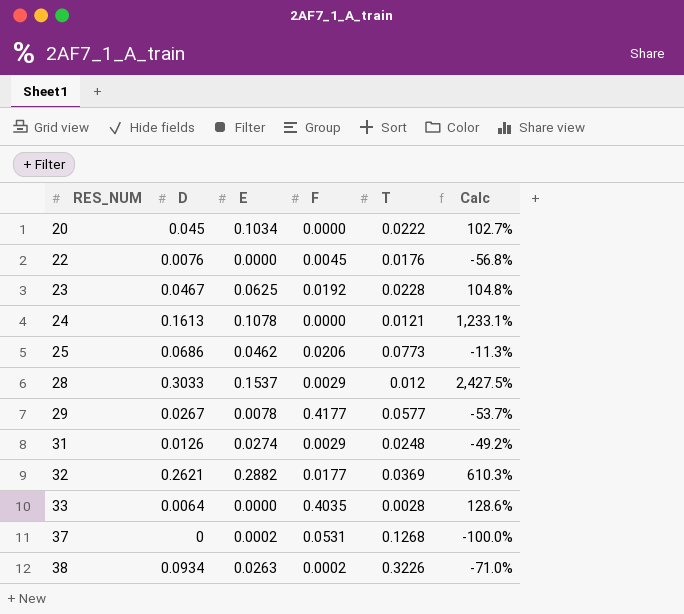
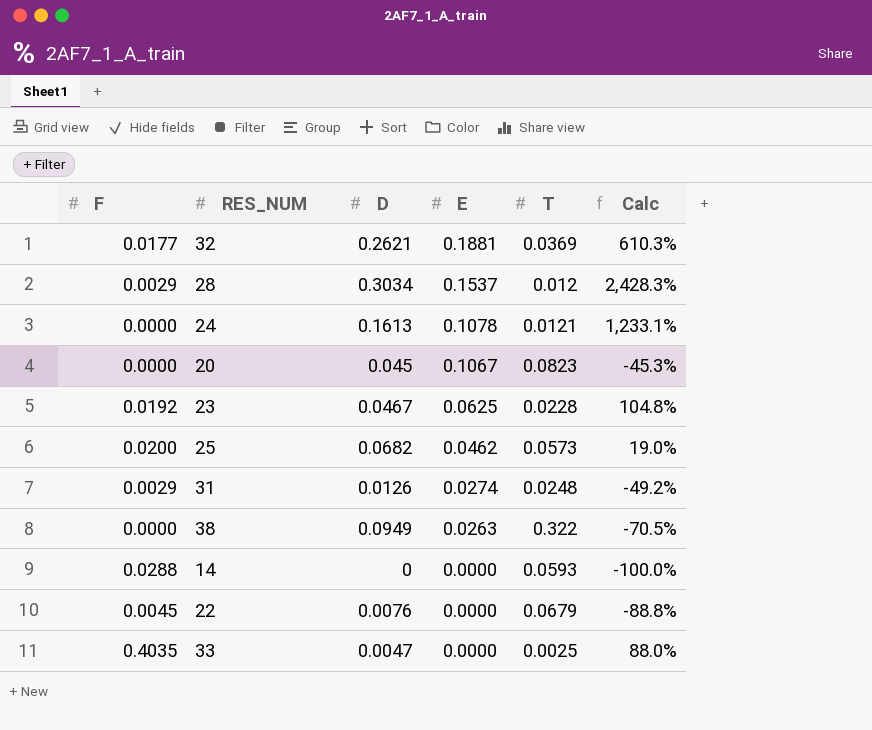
row order: RES_NUM ascending -> E descending
column F | position: 4 -> 1
row 29: 0.0267 | 0.0078 | 0.4177 | 0.0577 | -53.7% -> none
row 37: 0 | 0.0002 | 0.0531 | 0.1268 | -100.0% -> none
32 | E: 0.2882 -> 0.1881
28 | D: 0.3033 -> 0.3034
28 | Calc: 2,427.5% -> 2,428.3%
20 | E: 0.1034 -> 0.1067
20 | T: 0.0222 -> 0.0823
20 | Calc: 102.7% -> -45.3%
25 | F: 0.0206 -> 0.0200
25 | D: 0.0686 -> 0.0682
25 | T: 0.0773 -> 0.0573
25 | Calc: -11.3% -> 19.0%
38 | F: 0.0002 -> 0.0000
38 | D: 0.0934 -> 0.0949
38 | T: 0.3226 -> 0.322
38 | Calc: -71.0% -> -70.5%
row 14: none -> 0.0288 | 0 | 0.0000 | 0.0593 | -100.0%
22 | T: 0.0176 -> 0.0679
22 | Calc: -56.8% -> -88.8%
33 | D: 0.0064 -> 0.0047
33 | T: 0.0028 -> 0.0025
33 | Calc: 128.6% -> 88.0%

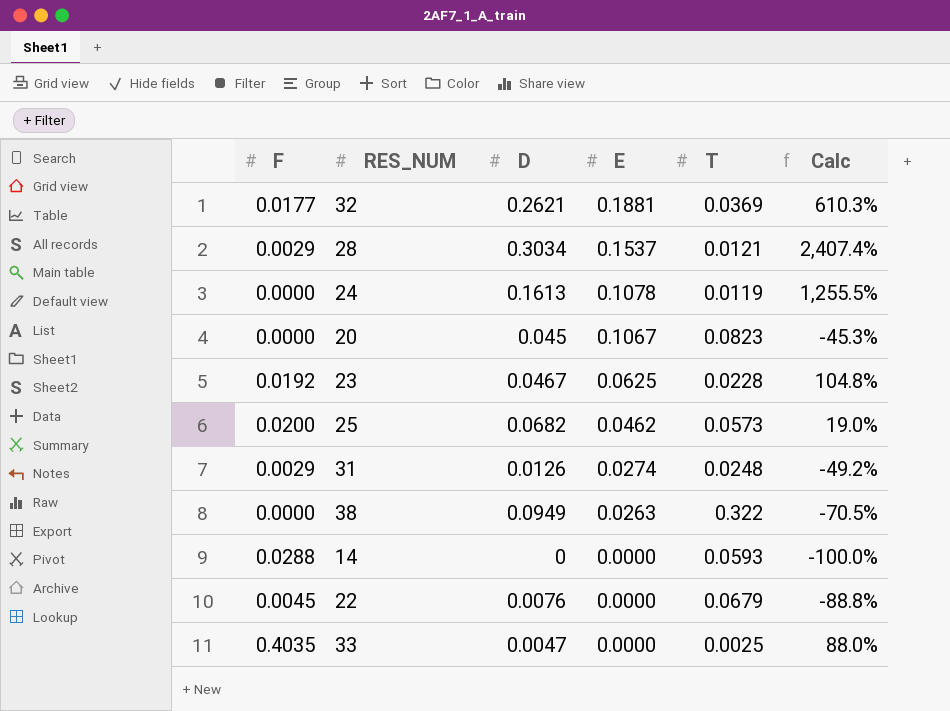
28 | T: 0.012 -> 0.0121
28 | Calc: 2,428.3% -> 2,407.4%
24 | T: 0.0121 -> 0.0119
24 | Calc: 1,233.1% -> 1,255.5%

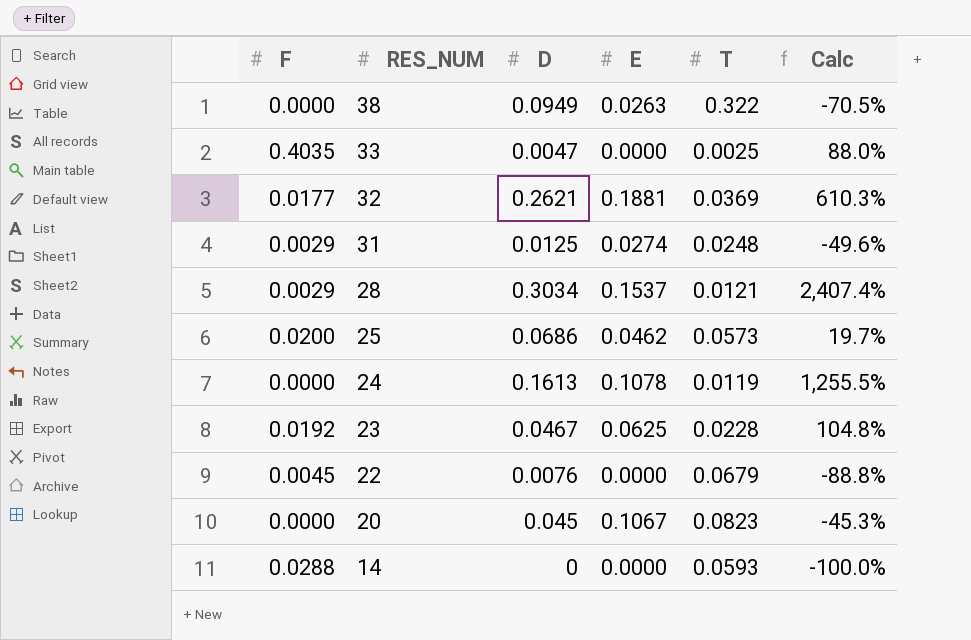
row order: E descending -> RES_NUM descending
31 | D: 0.0126 -> 0.0125
31 | Calc: -49.2% -> -49.6%
25 | D: 0.0682 -> 0.0686
25 | Calc: 19.0% -> 19.7%

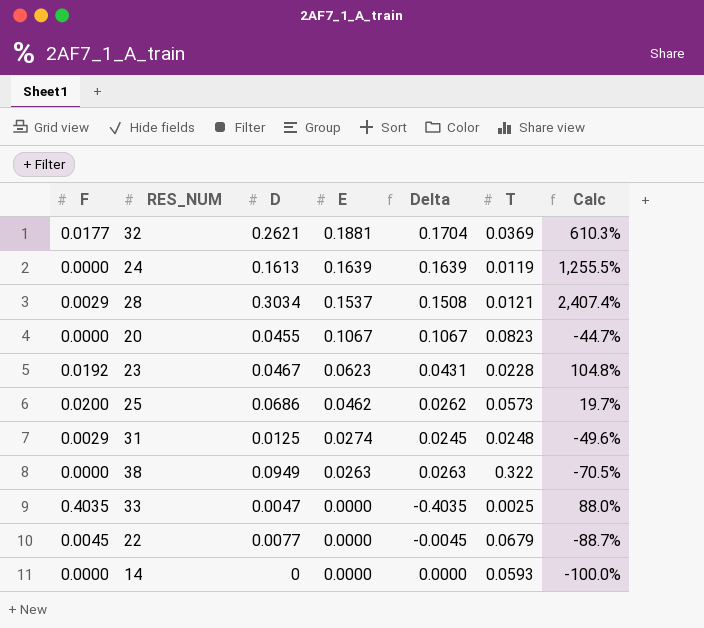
row order: RES_NUM descending -> E descending
column Delta | formula: none -> [E] - [F]
24 | E: 0.1078 -> 0.1639
20 | D: 0.045 -> 0.0455
20 | Calc: -45.3% -> -44.7%
23 | E: 0.0625 -> 0.0623
22 | D: 0.0076 -> 0.0077
22 | Calc: -88.8% -> -88.7%
14 | F: 0.0288 -> 0.0000

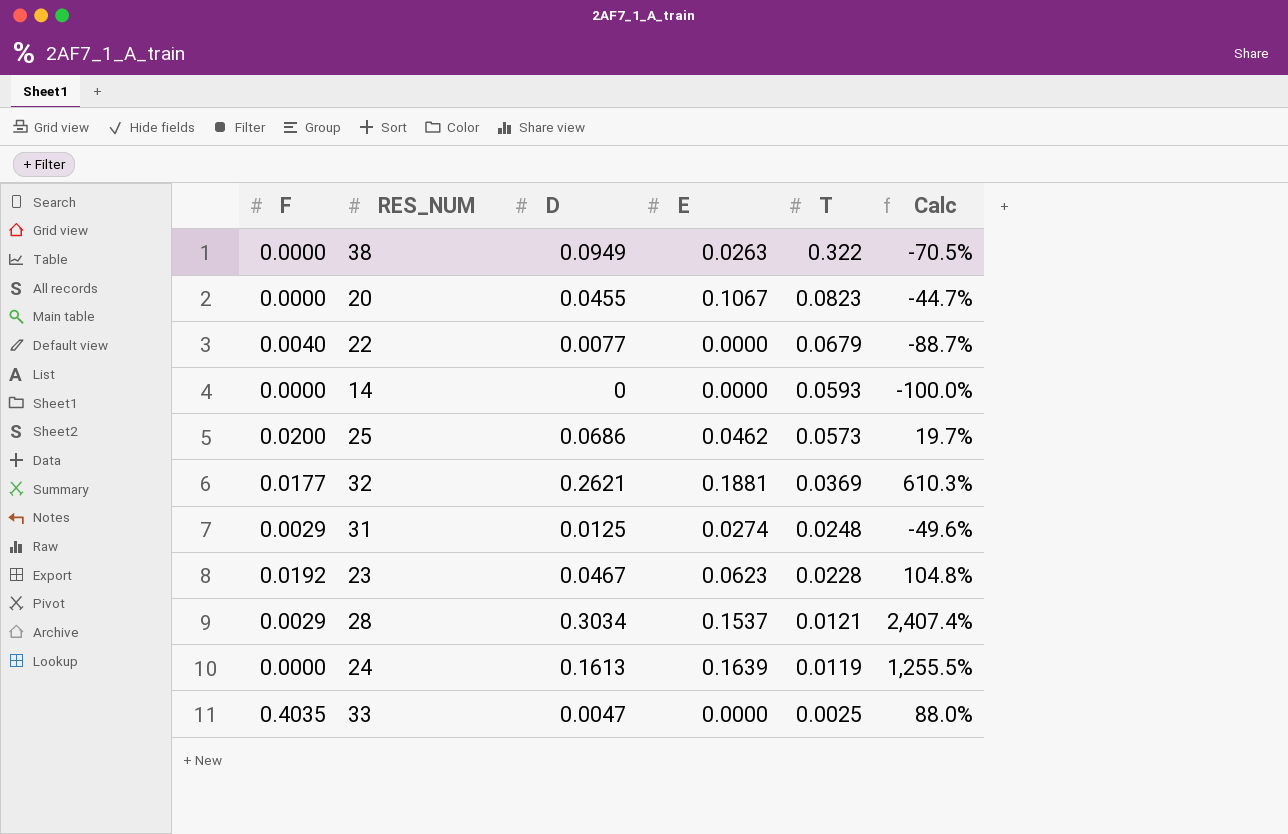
row order: E descending -> T descending
column Delta | formula: [E] - [F] -> none
22 | F: 0.0045 -> 0.0040

